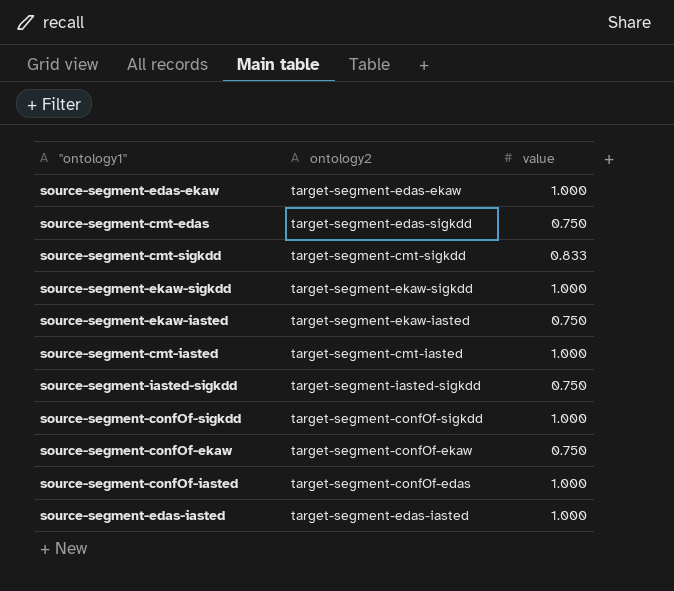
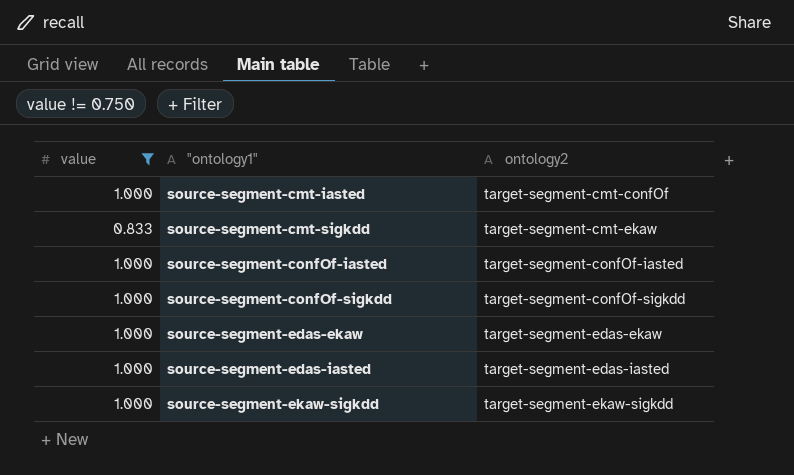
filter: none -> value != 0.750
row order: none -> "ontology1" ascending
column value | position: 3 -> 1
source-segment-cmt-iasted | ontology2: target-segment-cmt-iasted -> target-segment-cmt-confOf
source-segment-cmt-sigkdd | ontology2: target-segment-cmt-sigkdd -> target-segment-cmt-ekaw
source-segment-confOf-iasted | ontology2: target-segment-confOf-edas -> target-segment-confOf-iasted

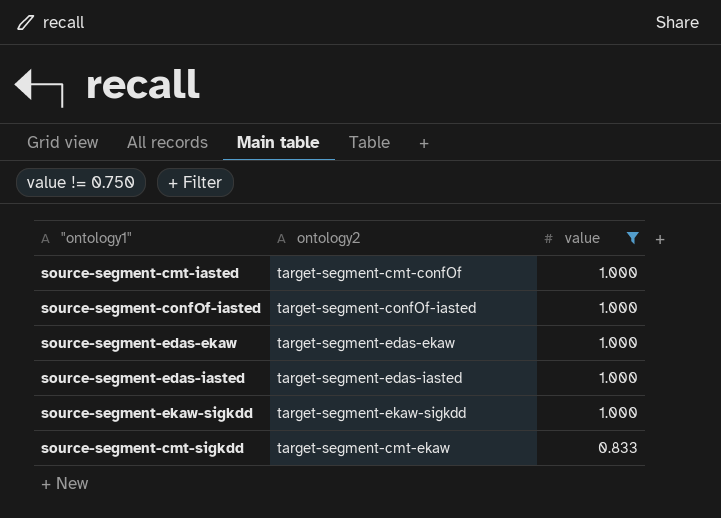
row order: "ontology1" ascending -> value descending
column value | position: 1 -> 3
row source-segment-confOf-sigkdd: 1.000 | target-segment-confOf-sigkdd -> none

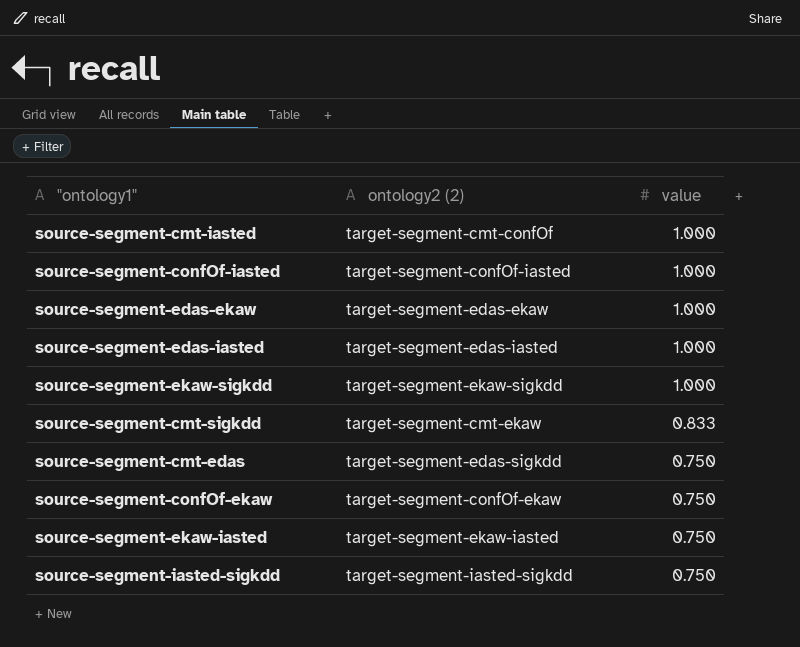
filter: value != 0.750 -> none
column name: ontology2 -> ontology2 (2)

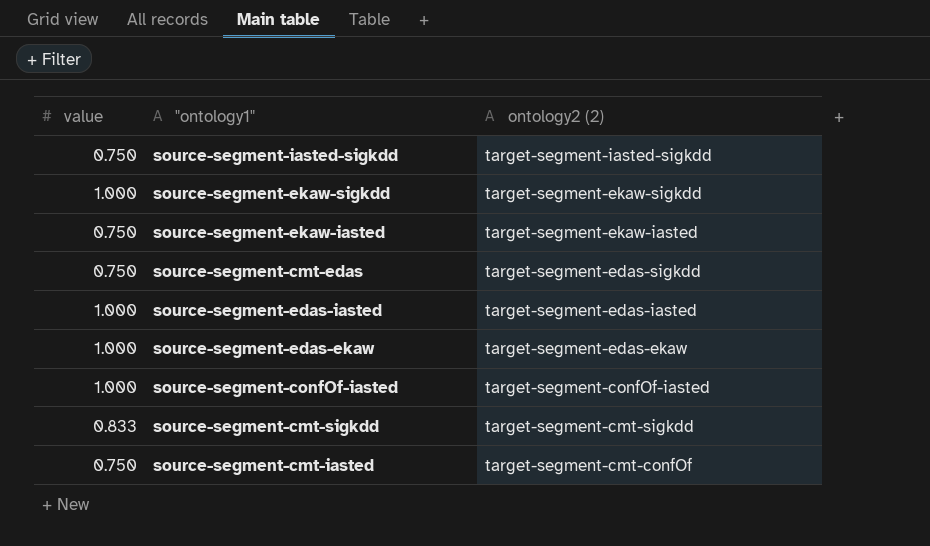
row order: value descending -> ontology2 (2) descending
column value | position: 3 -> 1
row source-segment-confOf-ekaw: target-segment-confOf-ekaw | 0.750 -> none
source-segment-cmt-sigkdd | ontology2 (2): target-segment-cmt-ekaw -> target-segment-cmt-sigkdd
source-segment-cmt-iasted | value: 1.000 -> 0.750

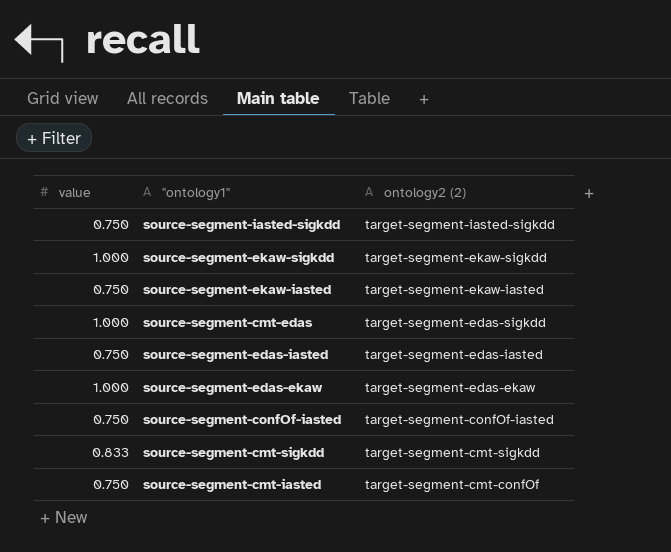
source-segment-cmt-edas | value: 0.750 -> 1.000
source-segment-edas-iasted | value: 1.000 -> 0.750
source-segment-confOf-iasted | value: 1.000 -> 0.750

